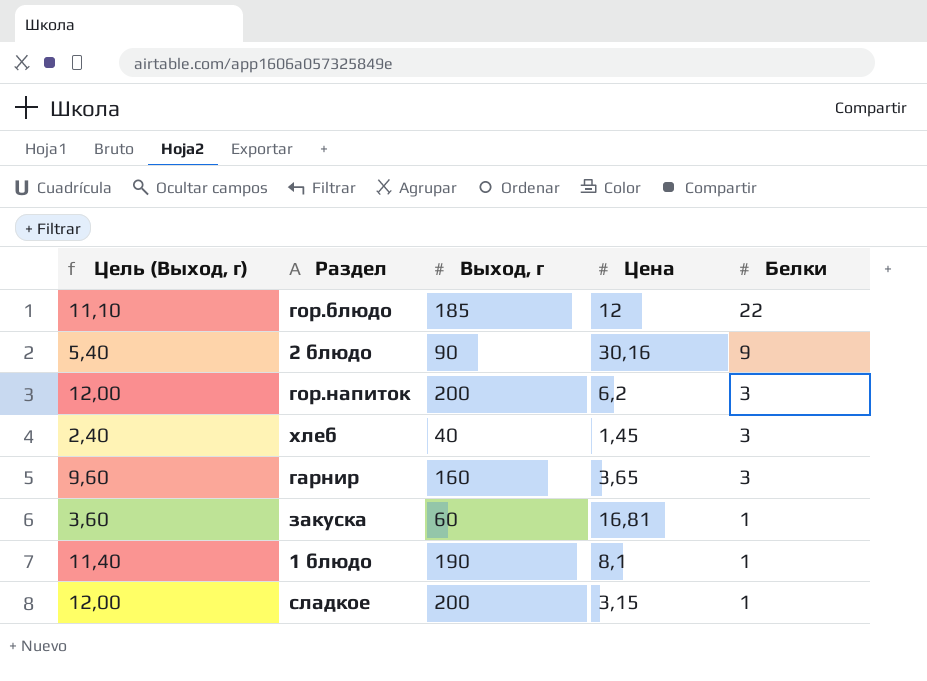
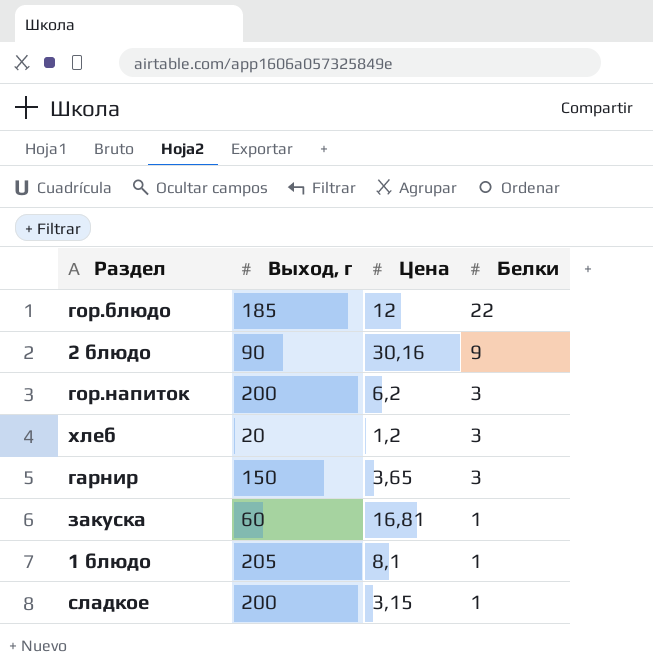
column Цель (Выход, г) | formula: [Выход, г] * 0,06 -> none
хлеб | Выход, г: 40 -> 20
хлеб | Цена: 1,45 -> 1,2
гарнир | Выход, г: 160 -> 150
1 блюдо | Выход, г: 190 -> 205

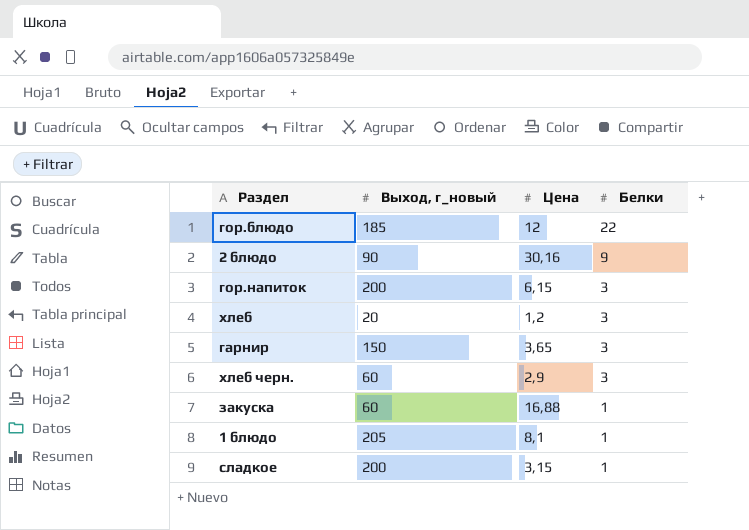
column name: Выход, г -> Выход, г_новый
гор.напиток | Цена: 6,2 -> 6,15
row хлеб черн.: none -> 60 | 2,9 | 3
закуска | Цена: 16,81 -> 16,88

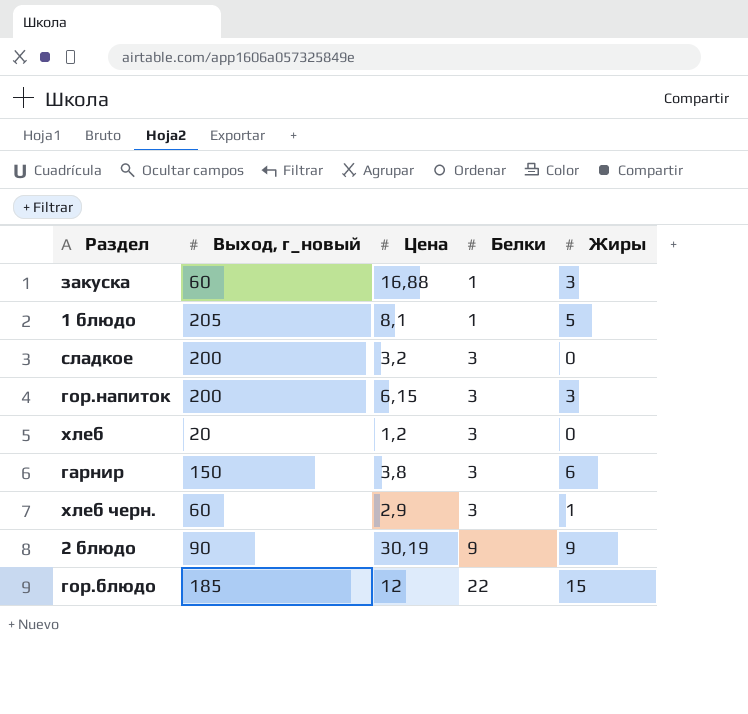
row order: Белки descending -> Белки ascending
column Жиры | position: none -> 5
сладкое | Цена: 3,15 -> 3,2
сладкое | Белки: 1 -> 3
гарнир | Цена: 3,65 -> 3,8
2 блюдо | Цена: 30,16 -> 30,19

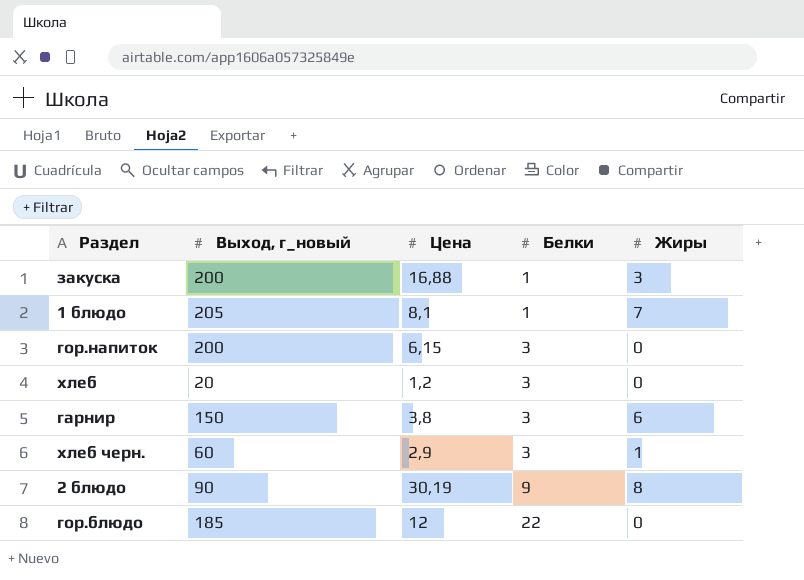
row сладкое: 200 | 3,2 | 3 | 0 -> none
закуска | Выход, г_новый: 60 -> 200
1 блюдо | Жиры: 5 -> 7
гор.напиток | Жиры: 3 -> 0
2 блюдо | Жиры: 9 -> 8
гор.блюдо | Жиры: 15 -> 0

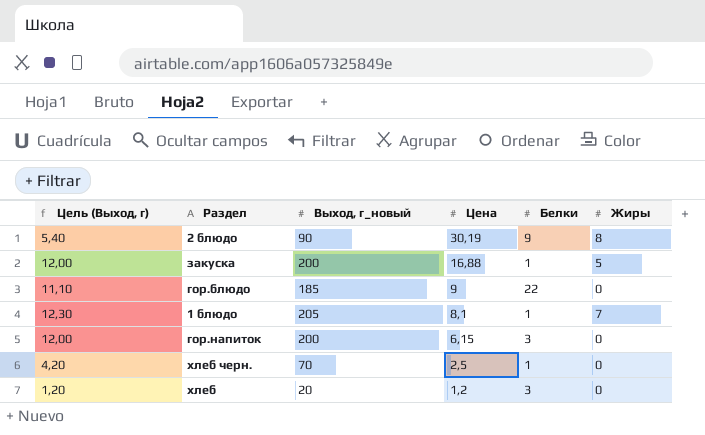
row order: Белки ascending -> Цена descending
column Цель (Выход, г) | formula: none -> [Выход, г_новый] * 0,06
row гарнир: 150 | 3,8 | 3 | 6 -> none
закуска | Жиры: 3 -> 5
гор.блюдо | Цена: 12 -> 9
хлеб черн. | Выход, г_новый: 60 -> 70
хлеб черн. | Цена: 2,9 -> 2,5
хлеб черн. | Белки: 3 -> 1
хлеб черн. | Жиры: 1 -> 0

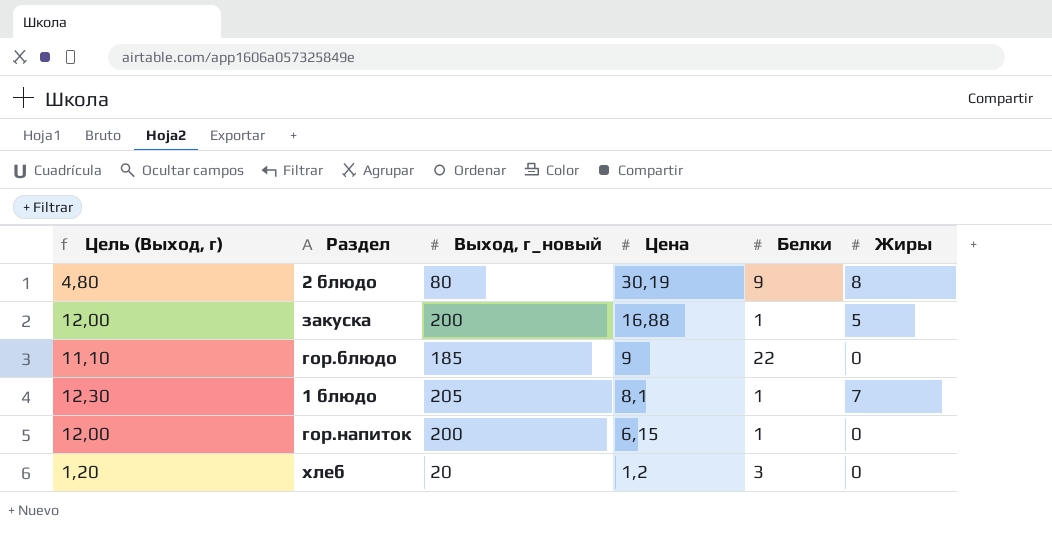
row хлеб черн.: 4,20 | 70 | 2,5 | 1 | 0 -> none
2 блюдо | Цель (Выход, г): 5,40 -> 4,80
2 блюдо | Выход, г_новый: 90 -> 80
гор.напиток | Белки: 3 -> 1

